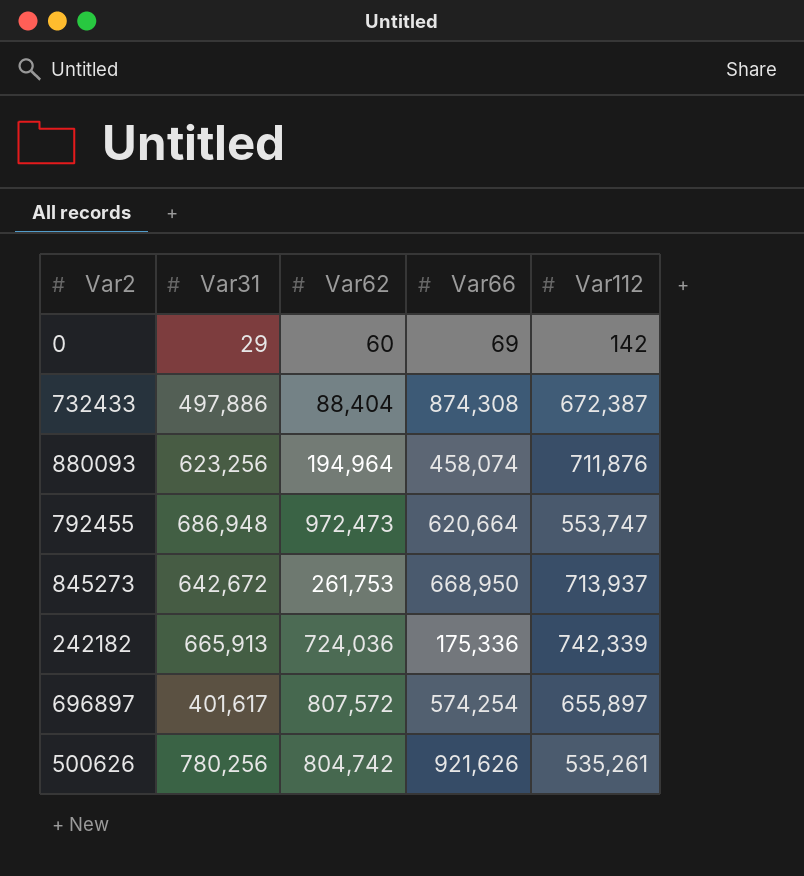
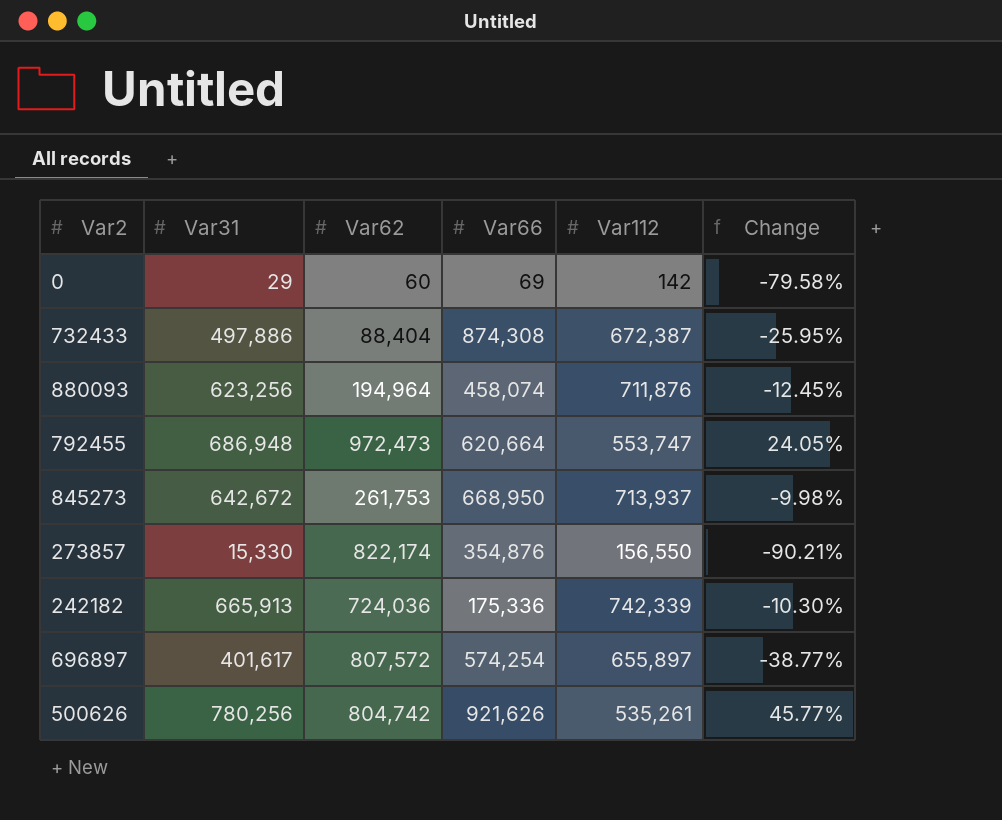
column Change | formula: none -> ([Var31] - [Var112]) / [Var112]
row 273857: none -> 15,330 | 822,174 | 354,876 | 156,550 | -90.21%

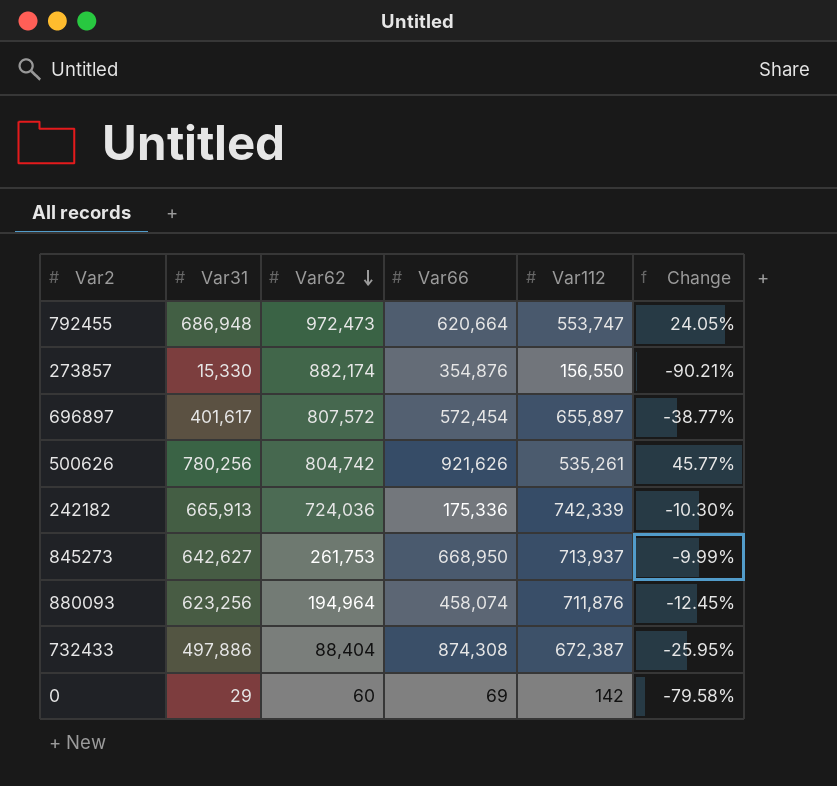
row order: none -> Var62 descending
273857 | Var62: 822,174 -> 882,174
696897 | Var66: 574,254 -> 572,454
845273 | Var31: 642,672 -> 642,627
845273 | Change: -9.98% -> -9.99%

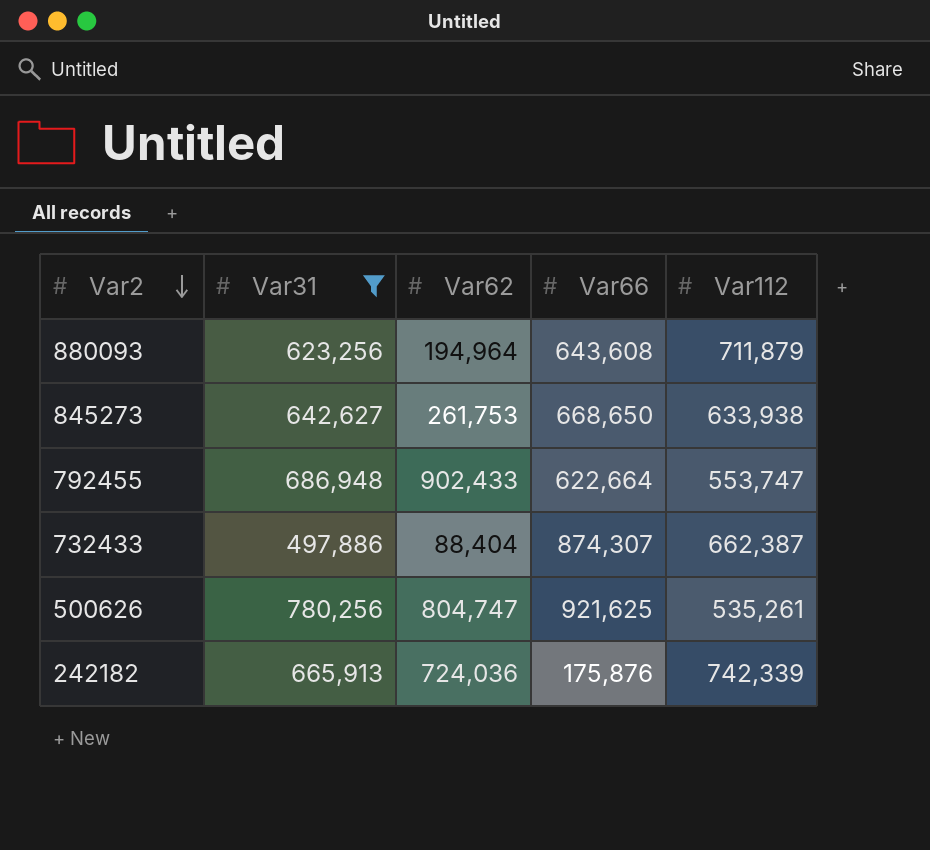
filter: none -> Var31 >= 497,886
row order: Var62 descending -> Var2 descending
column Change | formula: ([Var31] - [Var112]) / [Var112] -> none
880093 | Var66: 458,074 -> 643,608
880093 | Var112: 711,876 -> 711,879
845273 | Var66: 668,950 -> 668,650
845273 | Var112: 713,937 -> 633,938
792455 | Var62: 972,473 -> 902,433
792455 | Var66: 620,664 -> 622,664
732433 | Var66: 874,308 -> 874,307
732433 | Var112: 672,387 -> 662,387
500626 | Var62: 804,742 -> 804,747
500626 | Var66: 921,626 -> 921,625
242182 | Var66: 175,336 -> 175,876

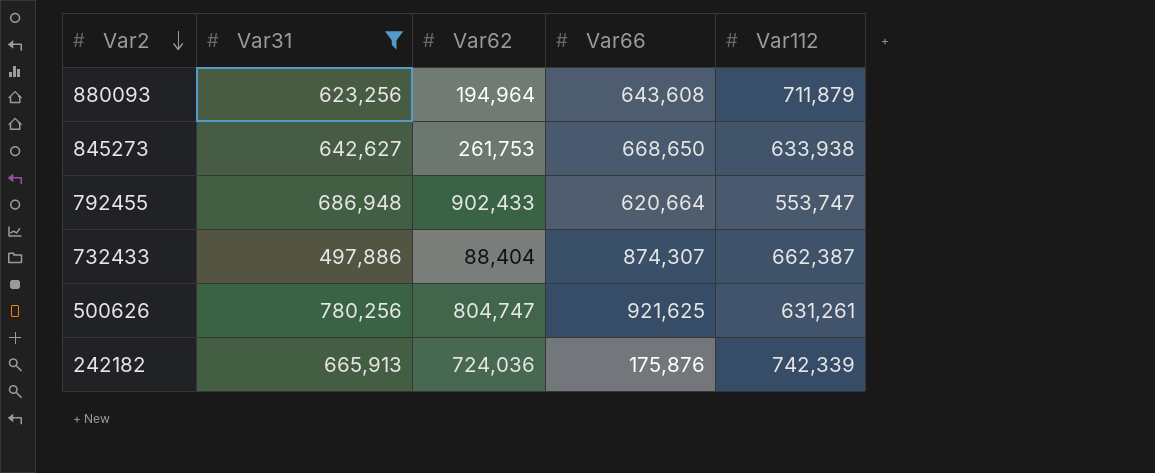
792455 | Var66: 622,664 -> 620,664
500626 | Var112: 535,261 -> 631,261

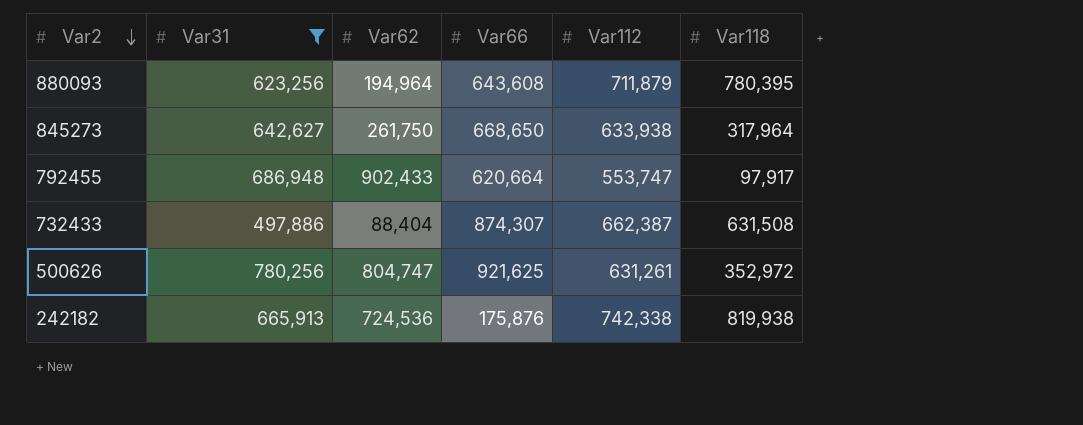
column Var118 | position: none -> 6
845273 | Var62: 261,753 -> 261,750
242182 | Var62: 724,036 -> 724,536
242182 | Var112: 742,339 -> 742,338

